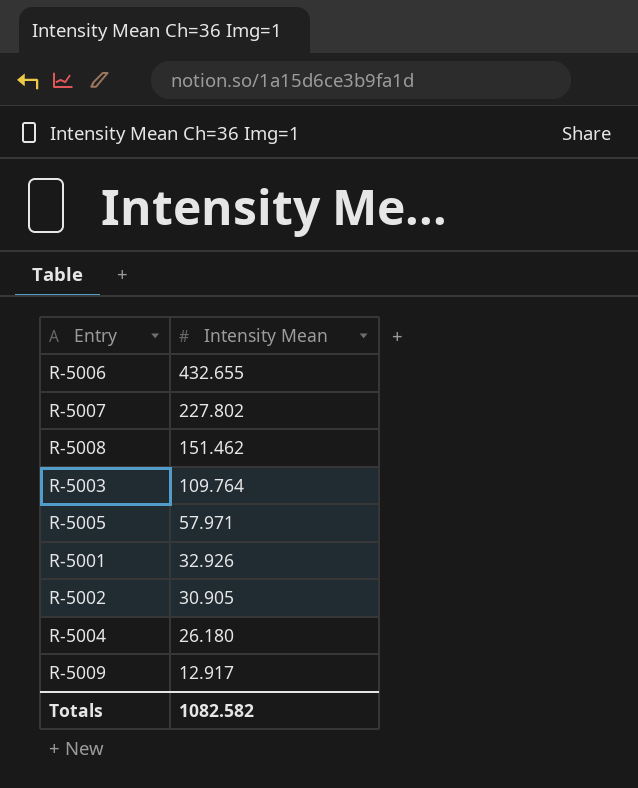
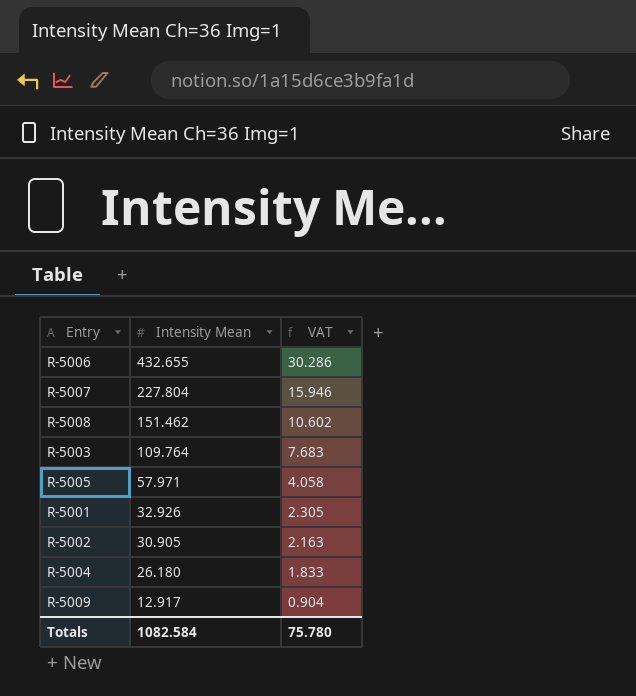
column VAT | formula: none -> [Intensity Mean] * 0.07
R-5007 | Intensity Mean: 227.802 -> 227.804
Totals | Intensity Mean: 1082.582 -> 1082.584

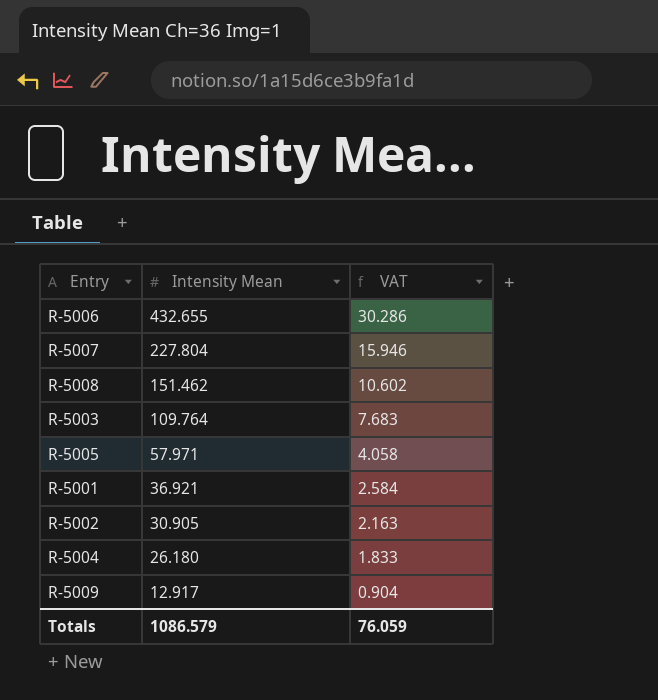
R-5001 | Intensity Mean: 32.926 -> 36.921
R-5001 | VAT: 2.305 -> 2.584
Totals | Intensity Mean: 1082.584 -> 1086.579
Totals | VAT: 75.780 -> 76.059

